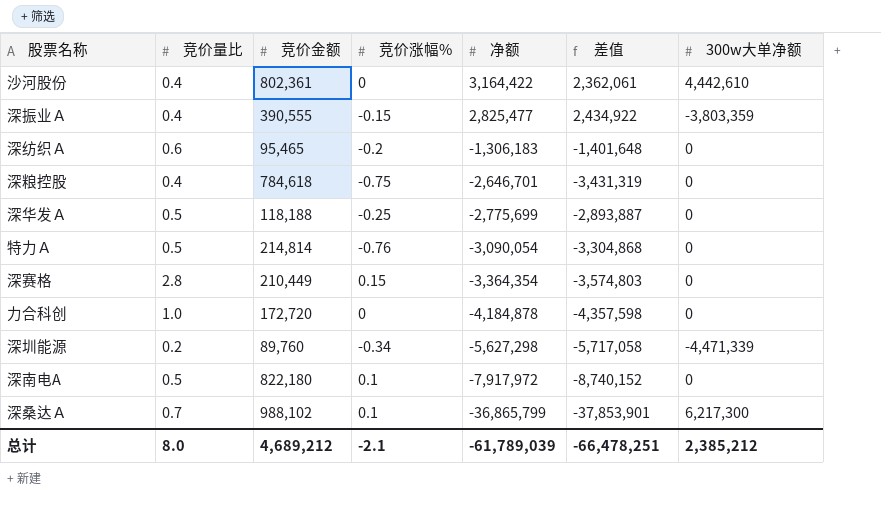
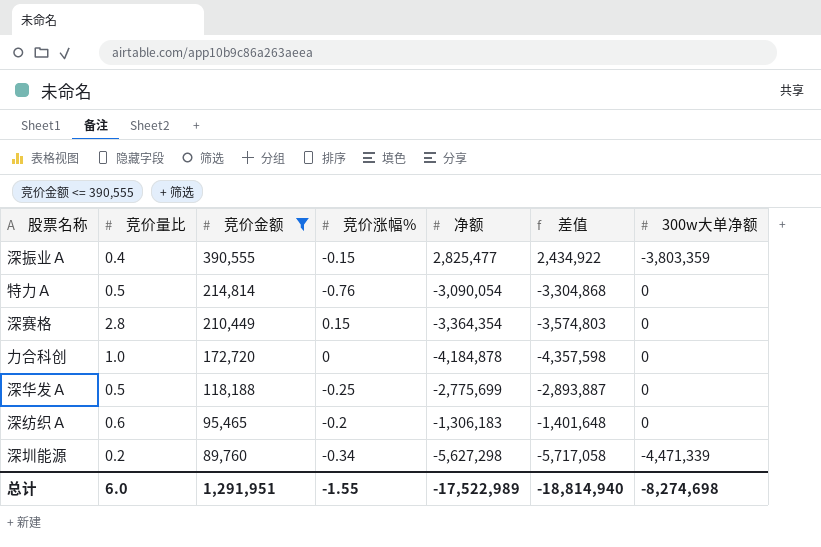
filter: none -> 竞价金额 <= 390,555
row order: 净额 descending -> 竞价金额 descending
总计 | 竞价量比: 8.0 -> 6.0
总计 | 竞价金额: 4,689,212 -> 1,291,951
总计 | 竞价涨幅%: -2.1 -> -1.55
总计 | 净额: -61,789,039 -> -17,522,989
总计 | 差值: -66,478,251 -> -18,814,940
总计 | 300w大单净额: 2,385,212 -> -8,274,698

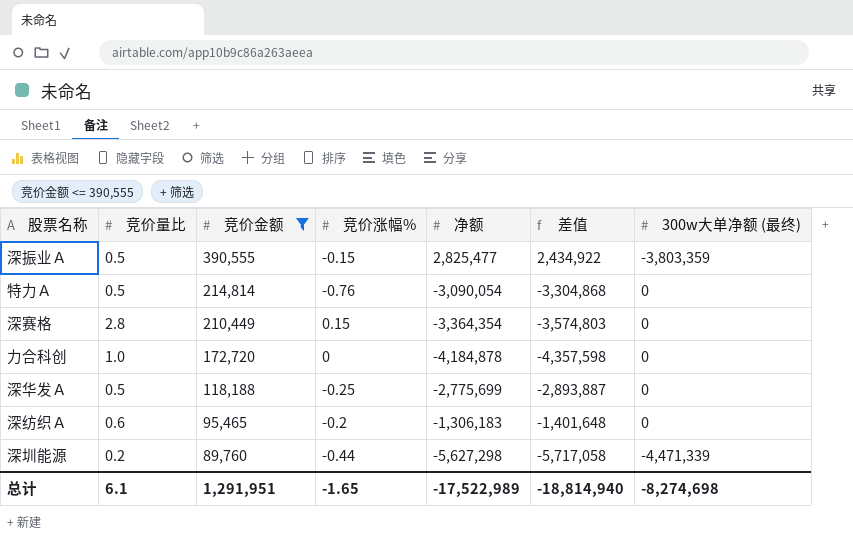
column name: 300w大单净额 -> 300w大单净额 (最终)
深振业Ａ | 竞价量比: 0.4 -> 0.5
深圳能源 | 竞价涨幅%: -0.34 -> -0.44
总计 | 竞价量比: 6.0 -> 6.1
总计 | 竞价涨幅%: -1.55 -> -1.65

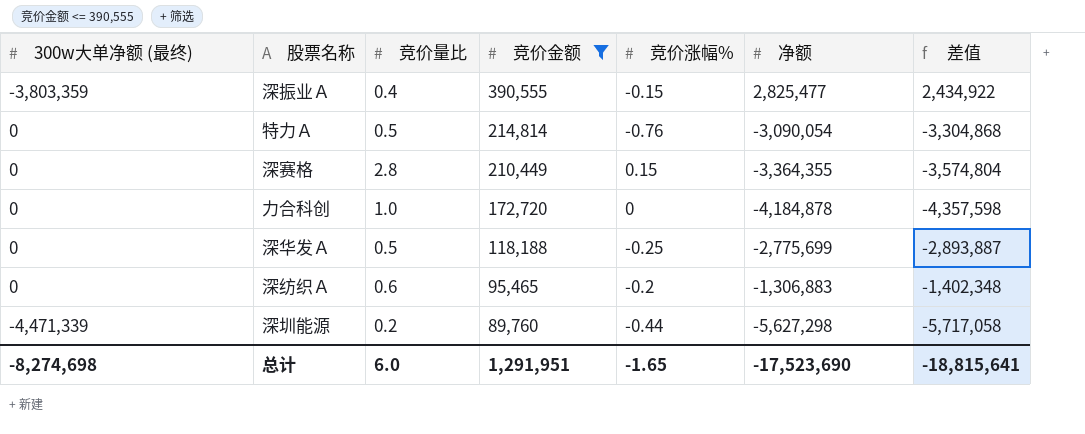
column 300w大单净额 (最终) | position: 7 -> 1
深振业Ａ | 竞价量比: 0.5 -> 0.4
深赛格 | 净额: -3,364,354 -> -3,364,355
深赛格 | 差值: -3,574,803 -> -3,574,804
深纺织Ａ | 净额: -1,306,183 -> -1,306,883
深纺织Ａ | 差值: -1,401,648 -> -1,402,348
总计 | 竞价量比: 6.1 -> 6.0
总计 | 净额: -17,522,989 -> -17,523,690
总计 | 差值: -18,814,940 -> -18,815,641

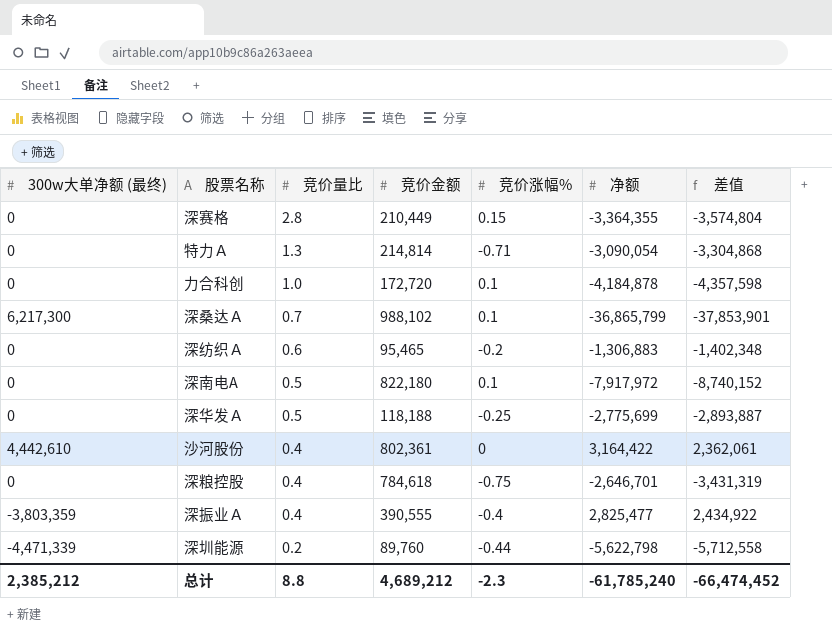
filter: 竞价金额 <= 390,555 -> none
row order: 竞价金额 descending -> 竞价量比 descending
特力Ａ | 竞价量比: 0.5 -> 1.3
特力Ａ | 竞价涨幅%: -0.76 -> -0.71
力合科创 | 竞价涨幅%: 0 -> 0.1
深振业Ａ | 竞价涨幅%: -0.15 -> -0.4
深圳能源 | 净额: -5,627,298 -> -5,622,798
深圳能源 | 差值: -5,717,058 -> -5,712,558
总计 | 300w大单净额 (最终): -8,274,698 -> 2,385,212
总计 | 竞价量比: 6.0 -> 8.8
总计 | 竞价金额: 1,291,951 -> 4,689,212
总计 | 竞价涨幅%: -1.65 -> -2.3
总计 | 净额: -17,523,690 -> -61,785,240
总计 | 差值: -18,815,641 -> -66,474,452

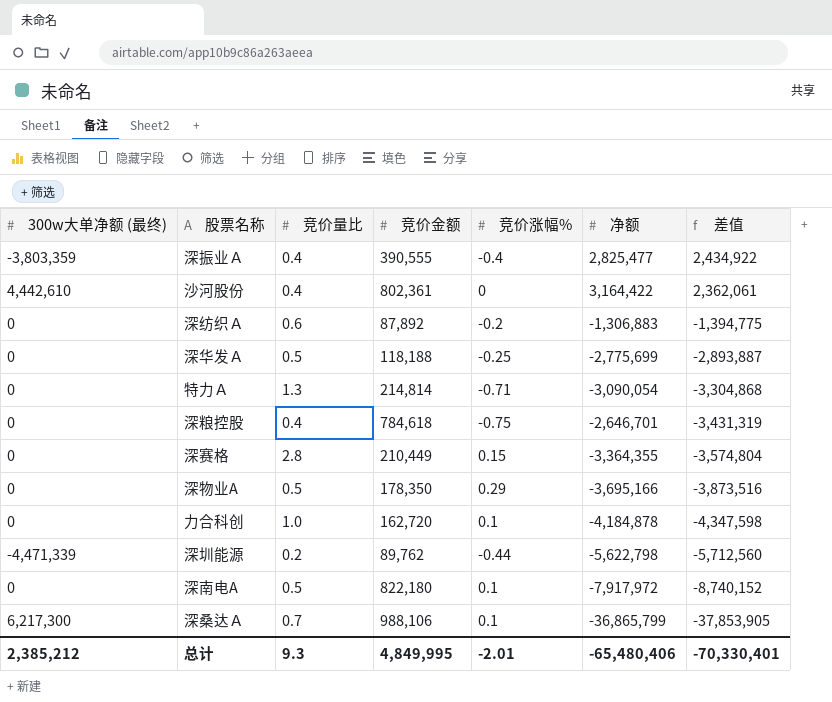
row order: 竞价量比 descending -> 差值 descending
深纺织Ａ | 竞价金额: 95,465 -> 87,892
深纺织Ａ | 差值: -1,402,348 -> -1,394,775
row 深物业A: none -> 0 | 0.5 | 178,350 | 0.29 | -3,695,166 | -3,873,516
力合科创 | 竞价金额: 172,720 -> 162,720
力合科创 | 差值: -4,357,598 -> -4,347,598
深圳能源 | 竞价金额: 89,760 -> 89,762
深圳能源 | 差值: -5,712,558 -> -5,712,560
深桑达Ａ | 竞价金额: 988,102 -> 988,106
深桑达Ａ | 差值: -37,853,901 -> -37,853,905
总计 | 竞价量比: 8.8 -> 9.3
总计 | 竞价金额: 4,689,212 -> 4,849,995
总计 | 竞价涨幅%: -2.3 -> -2.01
总计 | 净额: -61,785,240 -> -65,480,406
总计 | 差值: -66,474,452 -> -70,330,401

